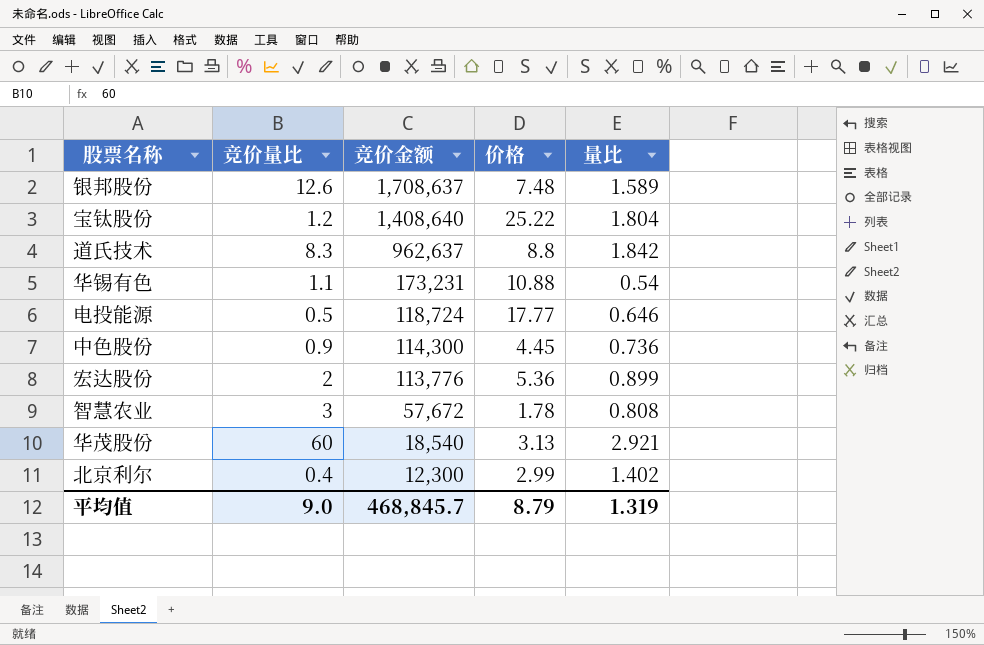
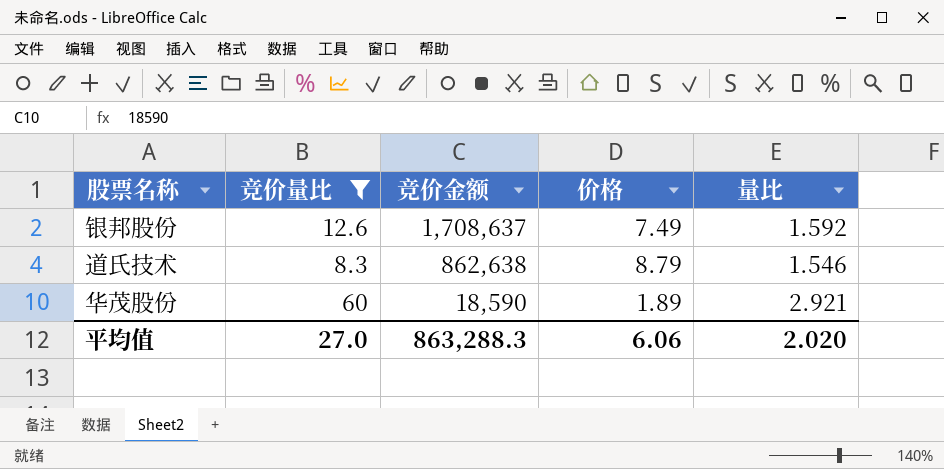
filter: none -> 竞价量比 >= 8.3
银邦股份 | 价格: 7.48 -> 7.49
银邦股份 | 量比: 1.589 -> 1.592
道氏技术 | 竞价金额: 962,637 -> 862,638
道氏技术 | 价格: 8.8 -> 8.79
道氏技术 | 量比: 1.842 -> 1.546
华茂股份 | 竞价金额: 18,540 -> 18,590
华茂股份 | 价格: 3.13 -> 1.89
平均值 | 竞价量比: 9.0 -> 27.0
平均值 | 竞价金额: 468,845.7 -> 863,288.3
平均值 | 价格: 8.79 -> 6.06
平均值 | 量比: 1.319 -> 2.020

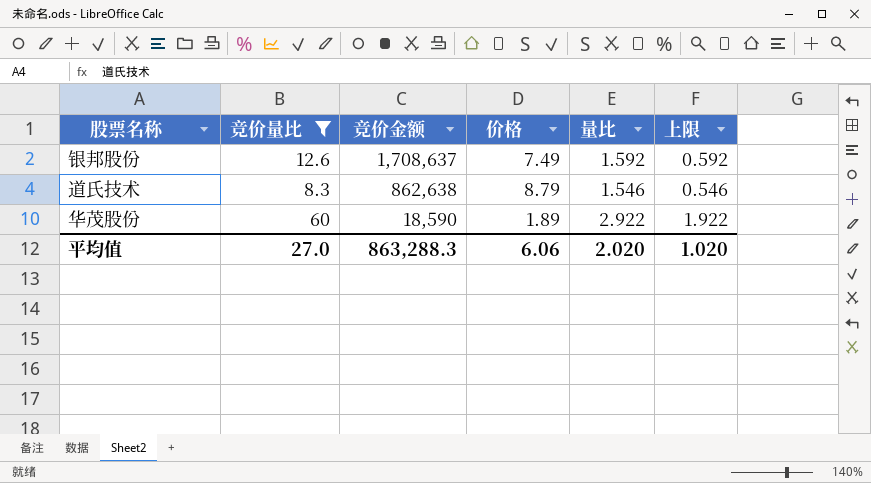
column 上限 | formula: none -> [量比] - 1
华茂股份 | 量比: 2.921 -> 2.922

